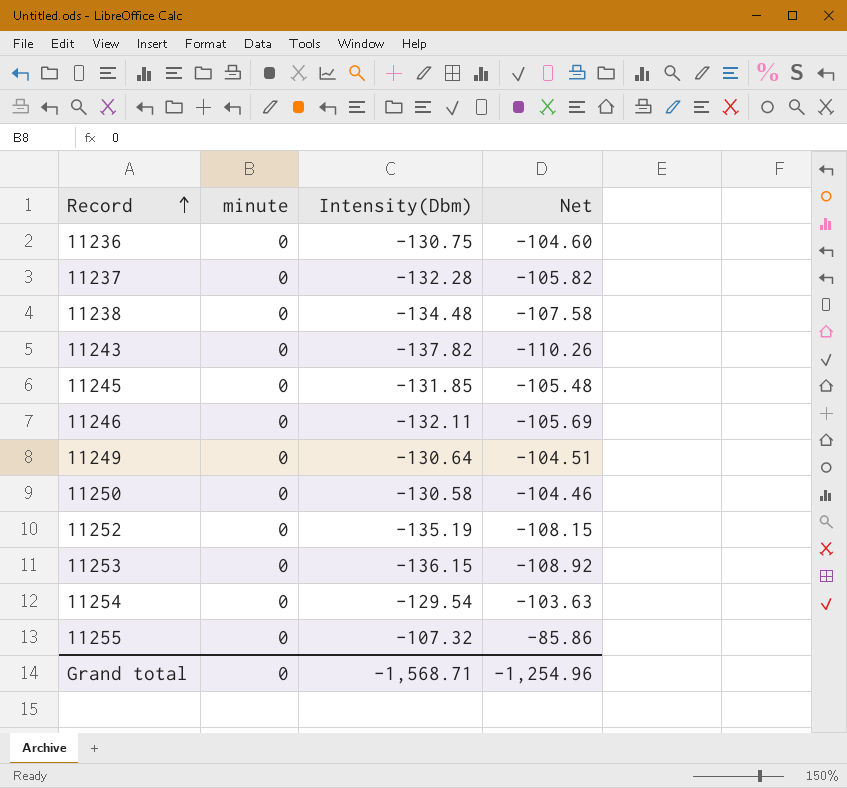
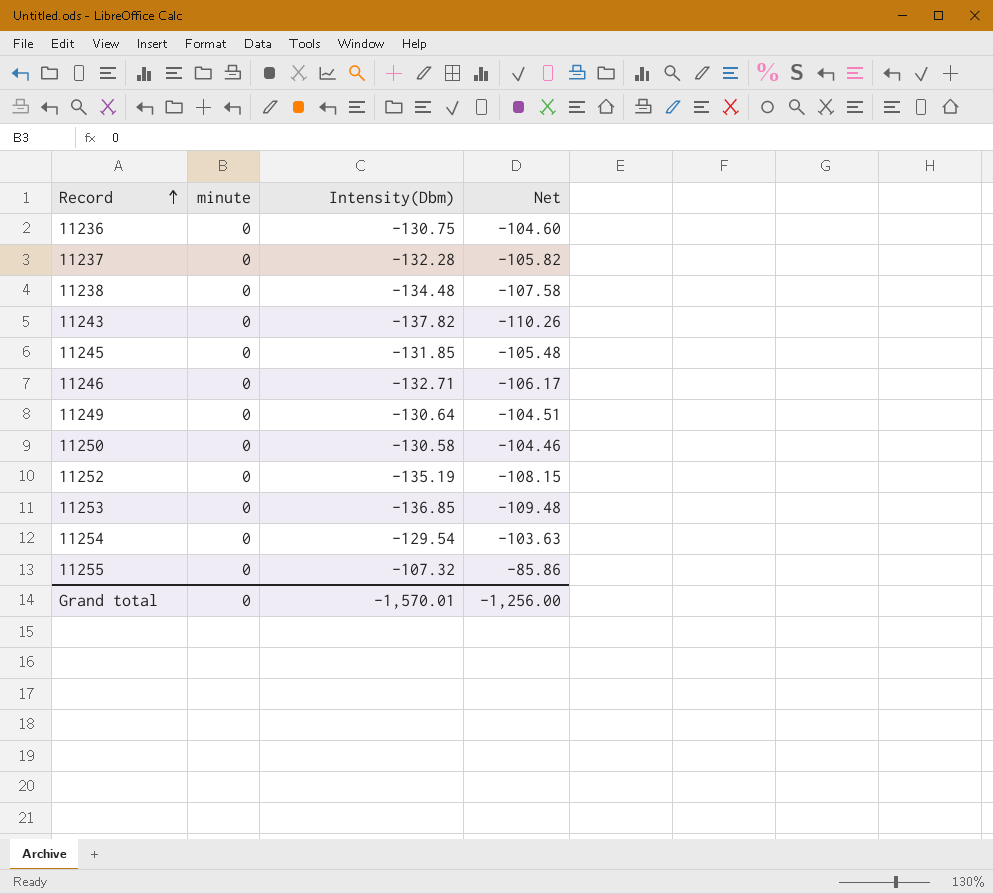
11246 | Intensity(Dbm): -132.11 -> -132.71
11246 | Net: -105.69 -> -106.17
11253 | Intensity(Dbm): -136.15 -> -136.85
11253 | Net: -108.92 -> -109.48
Grand total | Intensity(Dbm): -1,568.71 -> -1,570.01
Grand total | Net: -1,254.96 -> -1,256.00

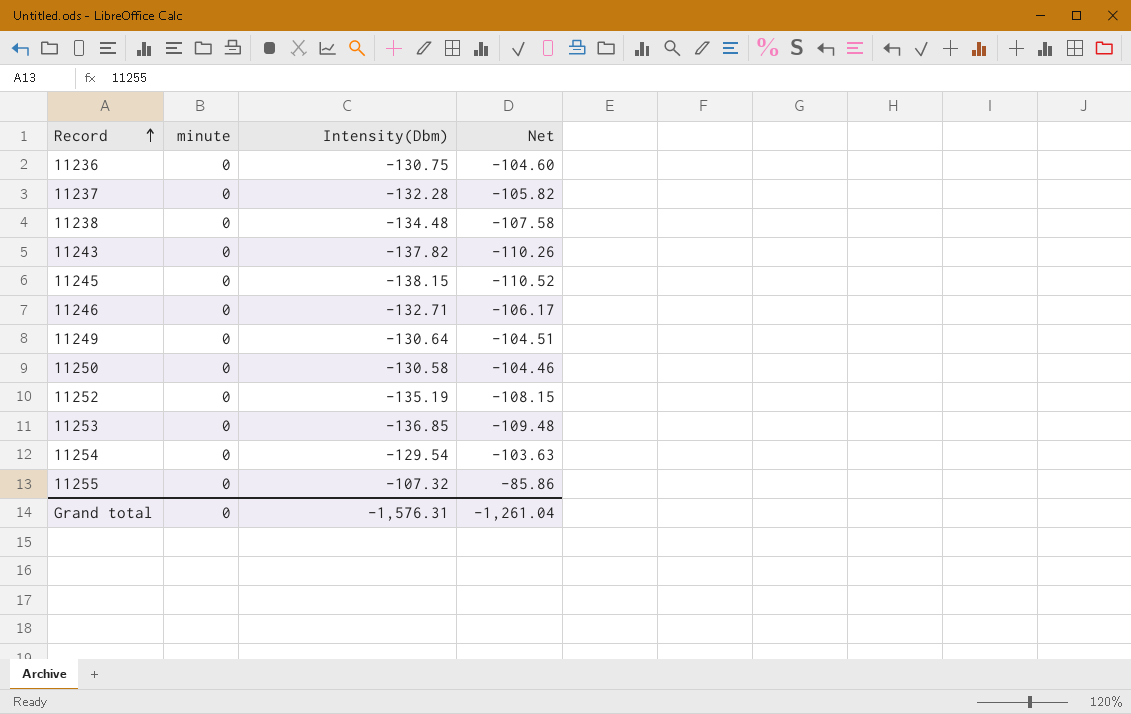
11245 | Intensity(Dbm): -131.85 -> -138.15
11245 | Net: -105.48 -> -110.52
Grand total | Intensity(Dbm): -1,570.01 -> -1,576.31
Grand total | Net: -1,256.00 -> -1,261.04

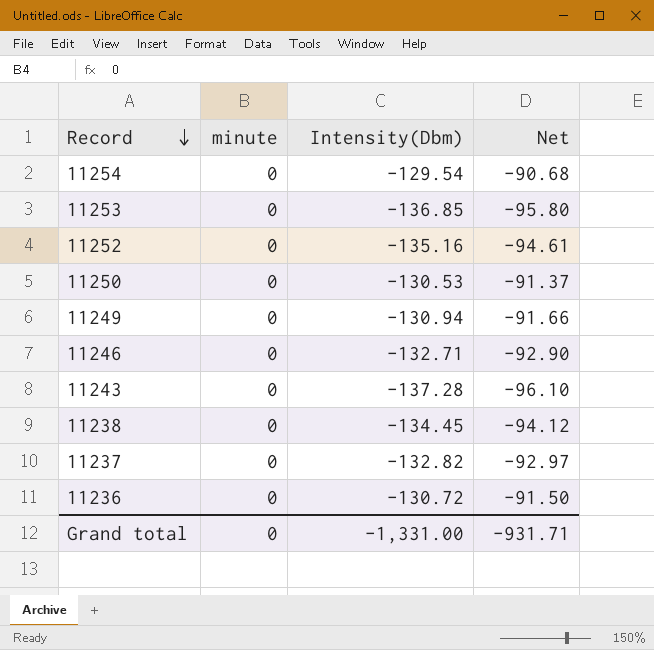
row order: Record ascending -> Record descending
column Net | formula: [Intensity(Dbm)] * 0.8 -> [Intensity(Dbm)] * 0.7
row 11245: 0 | -138.15 | -110.52 -> none
row 11255: 0 | -107.32 | -85.86 -> none
11252 | Intensity(Dbm): -135.19 -> -135.16
11250 | Intensity(Dbm): -130.58 -> -130.53
11249 | Intensity(Dbm): -130.64 -> -130.94
11243 | Intensity(Dbm): -137.82 -> -137.28
11238 | Intensity(Dbm): -134.48 -> -134.45
11237 | Intensity(Dbm): -132.28 -> -132.82
11236 | Intensity(Dbm): -130.75 -> -130.72
Grand total | Intensity(Dbm): -1,576.31 -> -1,331.00
Grand total | Net: -1,261.04 -> -931.71

